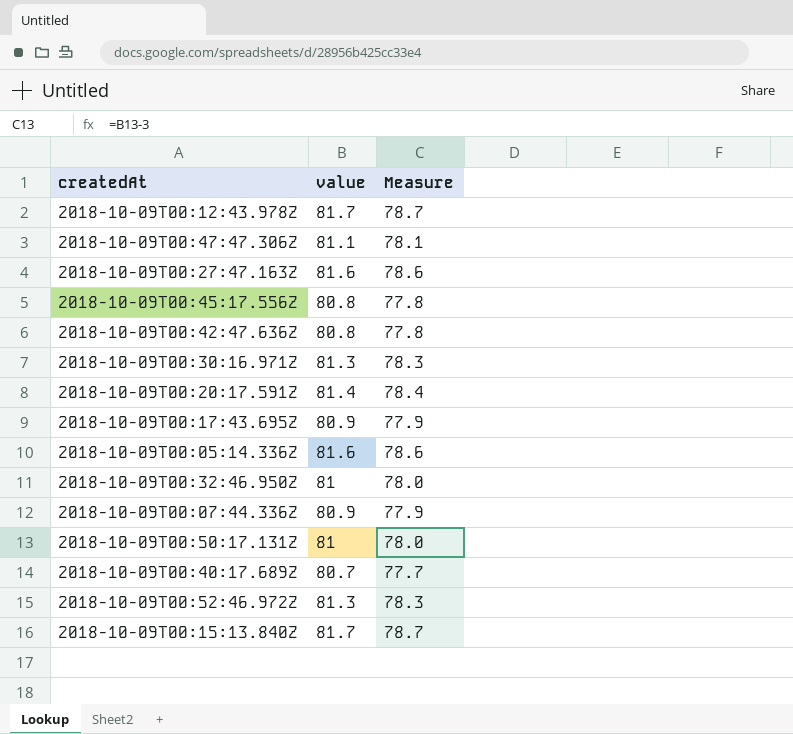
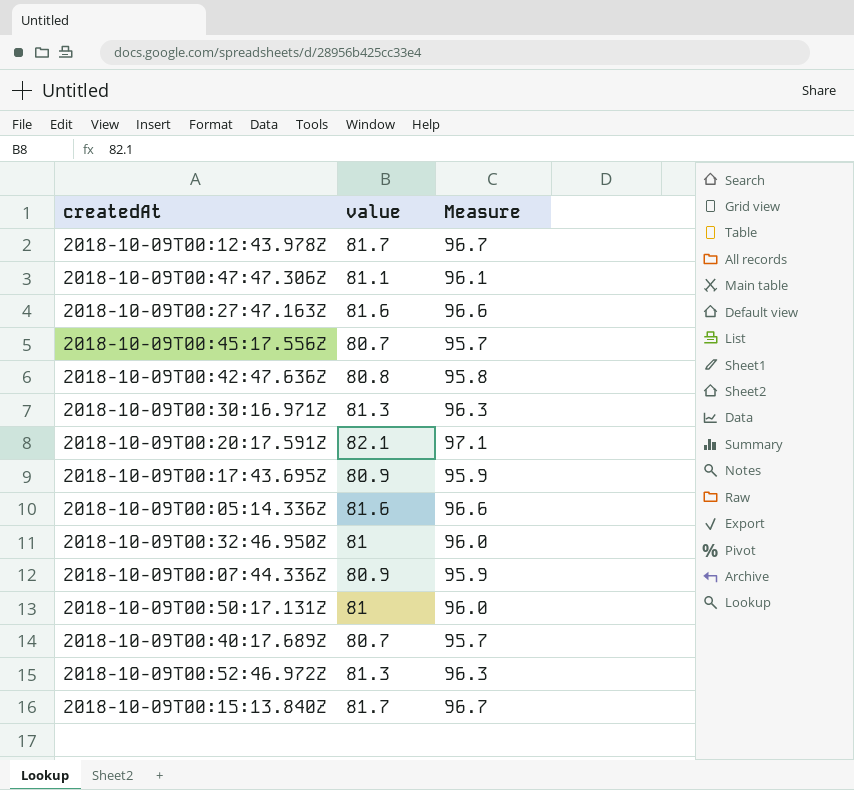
column Measure | formula: [value] - 3 -> [value] + 15
2018-10-09T00:45:17.556Z | value: 80.8 -> 80.7
2018-10-09T00:20:17.591Z | value: 81.4 -> 82.1

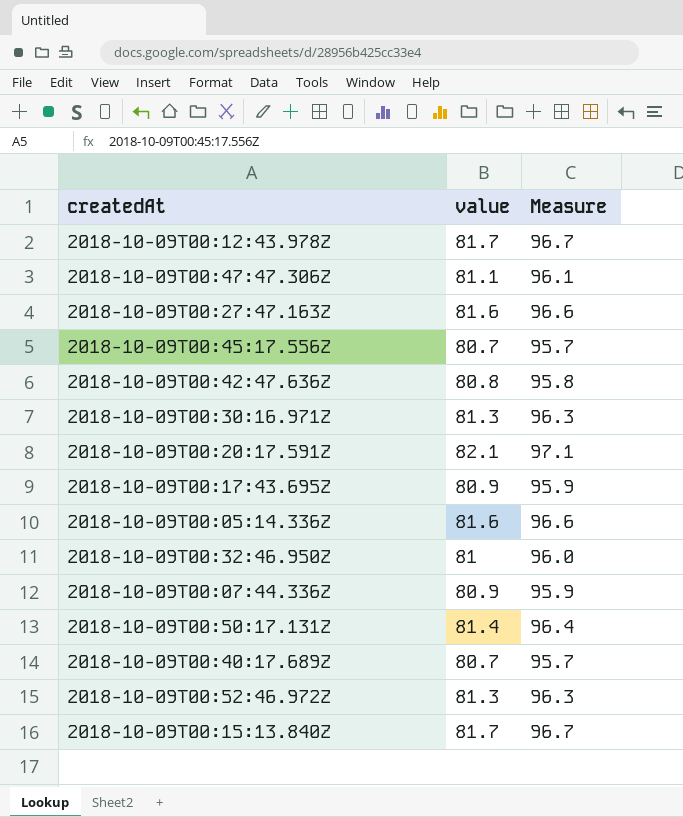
2018-10-09T00:50:17.131Z | value: 81 -> 81.4
2018-10-09T00:50:17.131Z | Measure: 96.0 -> 96.4

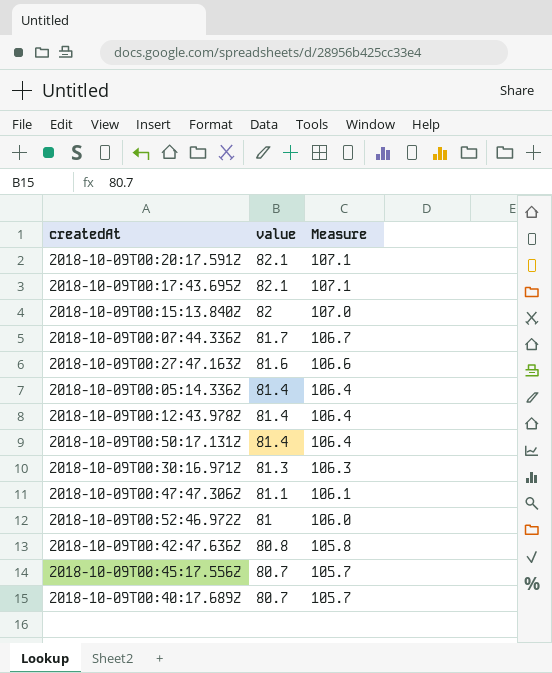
row order: none -> value descending
column Measure | formula: [value] + 15 -> [value] + 25
row 2018-10-09T00:32:46.950Z: 81 | 96.0 -> none
2018-10-09T00:17:43.695Z | value: 80.9 -> 82.1
2018-10-09T00:15:13.840Z | value: 81.7 -> 82
2018-10-09T00:07:44.336Z | value: 80.9 -> 81.7
2018-10-09T00:05:14.336Z | value: 81.6 -> 81.4
2018-10-09T00:12:43.978Z | value: 81.7 -> 81.4
2018-10-09T00:52:46.972Z | value: 81.3 -> 81

